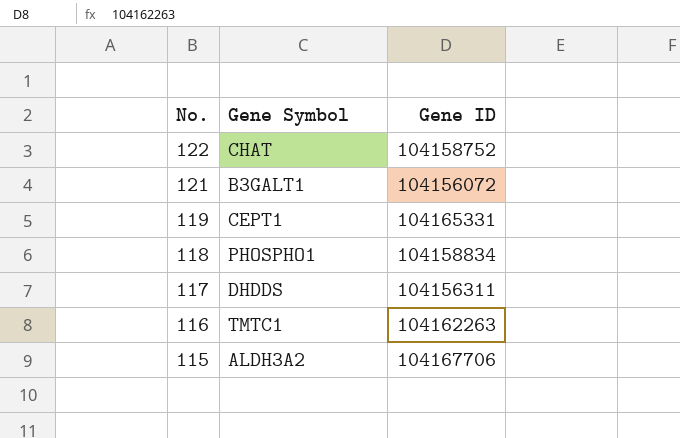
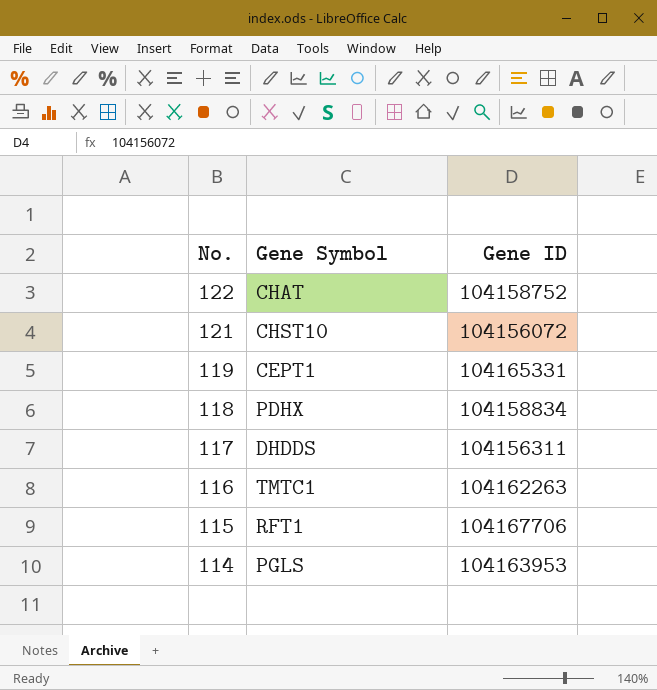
121 | Gene Symbol: B3GALT1 -> CHST10
118 | Gene Symbol: PHOSPHO1 -> PDHX
115 | Gene Symbol: ALDH3A2 -> RFT1
row 114: none -> PGLS | 104163953

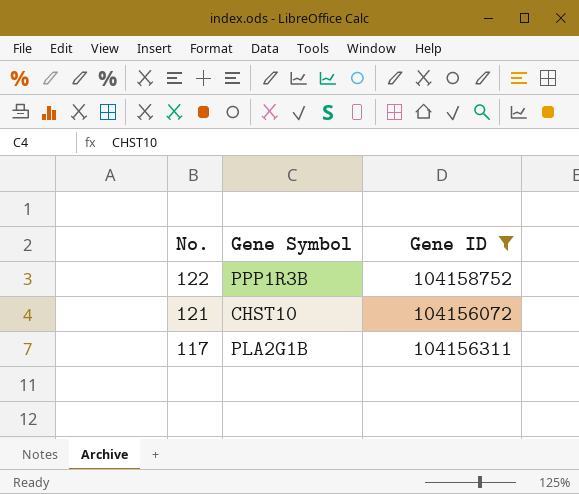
filter: none -> Gene ID <= 104158752
122 | Gene Symbol: CHAT -> PPP1R3B
117 | Gene Symbol: DHDDS -> PLA2G1B

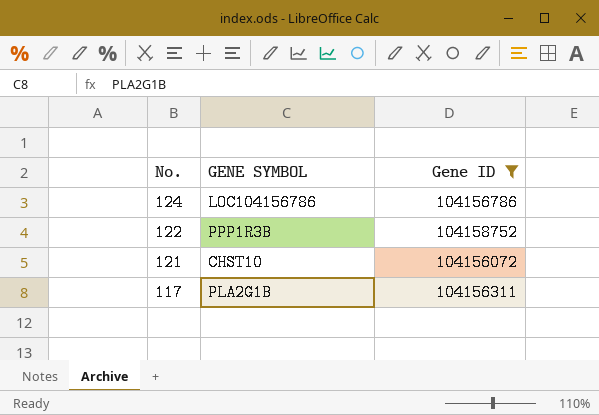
column name: Gene Symbol -> GENE SYMBOL
row 124: none -> LOC104156786 | 104156786

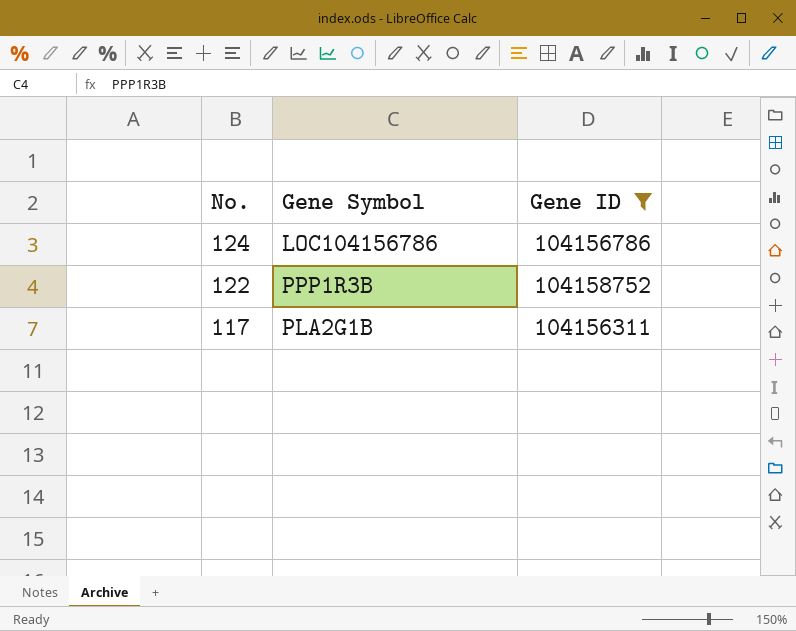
column name: GENE SYMBOL -> Gene Symbol
row 121: CHST10 | 104156072 -> none

